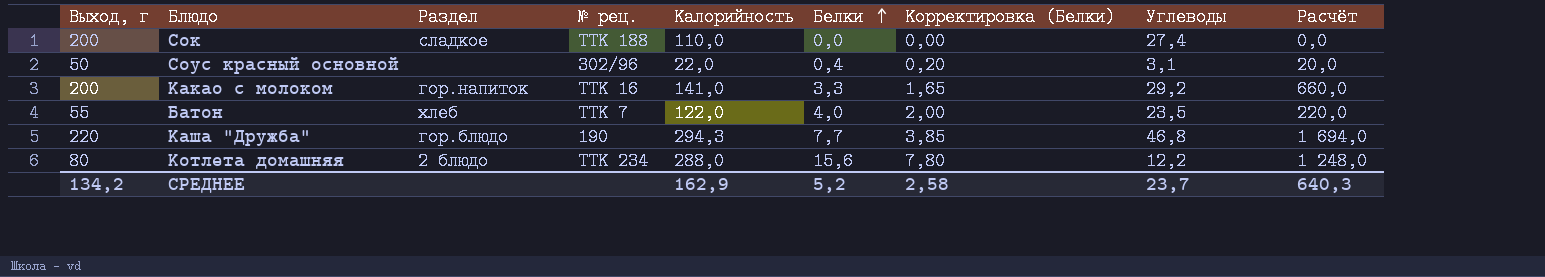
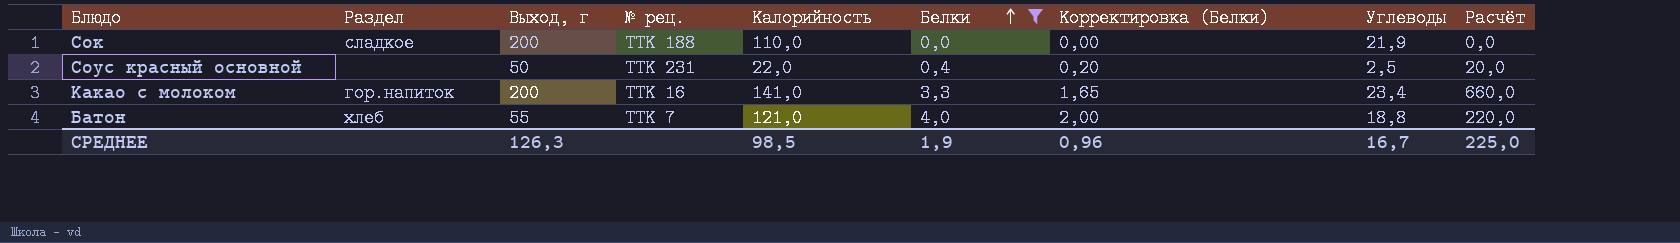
filter: none -> Белки <= 4,0
column Выход, г | position: 1 -> 3
Сок | Углеводы: 27,4 -> 21,9
Соус красный основной | № рец.: 302/96 -> ТТК 231
Соус красный основной | Углеводы: 3,1 -> 2,5
Какао с молоком | Углеводы: 29,2 -> 23,4
Батон | Калорийность: 122,0 -> 121,0
Батон | Углеводы: 23,5 -> 18,8
СРЕДНЕЕ | Выход, г: 134,2 -> 126,3
СРЕДНЕЕ | Калорийность: 162,9 -> 98,5
СРЕДНЕЕ | Белки: 5,2 -> 1,9
СРЕДНЕЕ | Корректировка (Белки): 2,58 -> 0,96
СРЕДНЕЕ | Углеводы: 23,7 -> 16,7
СРЕДНЕЕ | Расчёт: 640,3 -> 225,0

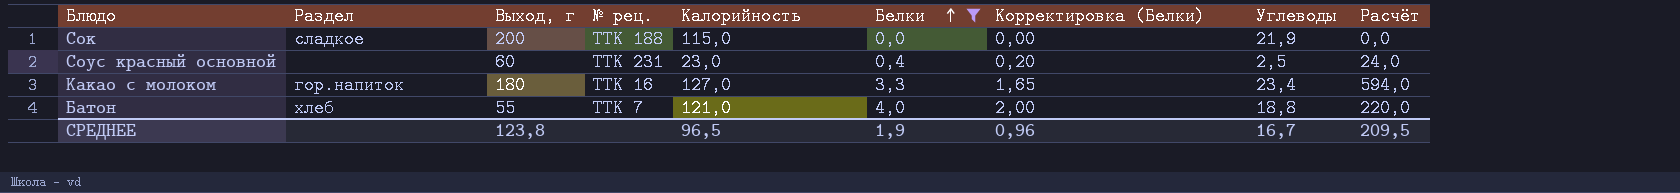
Сок | Калорийность: 110,0 -> 115,0
Соус красный основной | Выход, г: 50 -> 60
Соус красный основной | Калорийность: 22,0 -> 23,0
Соус красный основной | Расчёт: 20,0 -> 24,0
Какао с молоком | Выход, г: 200 -> 180
Какао с молоком | Калорийность: 141,0 -> 127,0
Какао с молоком | Расчёт: 660,0 -> 594,0
СРЕДНЕЕ | Выход, г: 126,3 -> 123,8
СРЕДНЕЕ | Калорийность: 98,5 -> 96,5
СРЕДНЕЕ | Расчёт: 225,0 -> 209,5

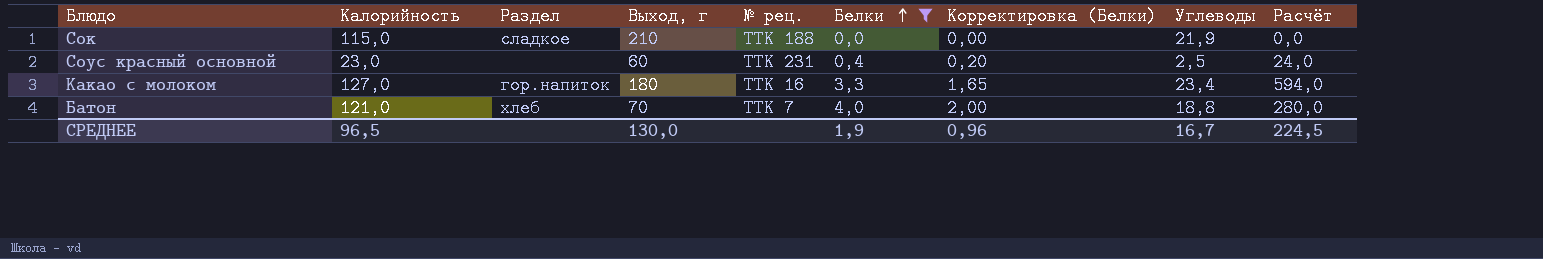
column Калорийность | position: 5 -> 2
Сок | Выход, г: 200 -> 210
Батон | Выход, г: 55 -> 70
Батон | Расчёт: 220,0 -> 280,0
СРЕДНЕЕ | Выход, г: 123,8 -> 130,0
СРЕДНЕЕ | Расчёт: 209,5 -> 224,5

